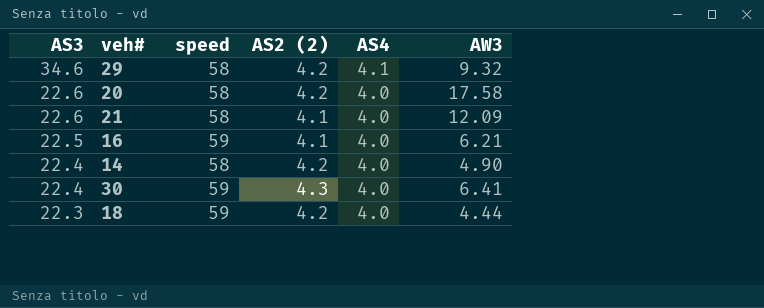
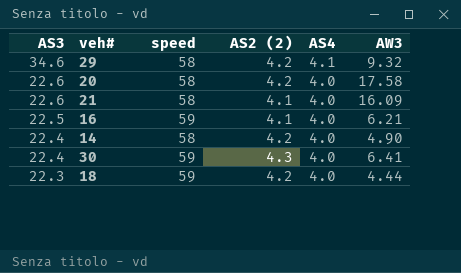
21 | AW3: 12.09 -> 16.09

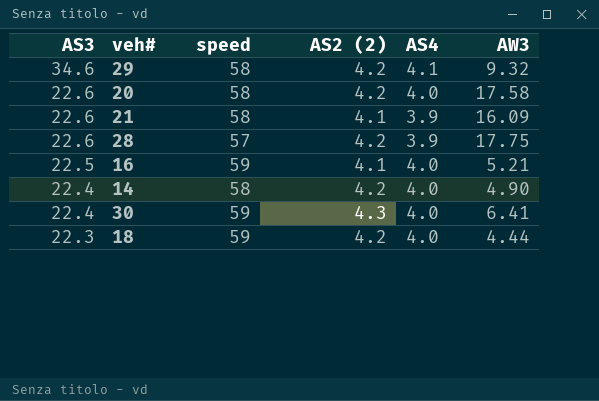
21 | AS4: 4.0 -> 3.9
row 28: none -> 22.6 | 57 | 4.2 | 3.9 | 17.75
16 | AW3: 6.21 -> 5.21

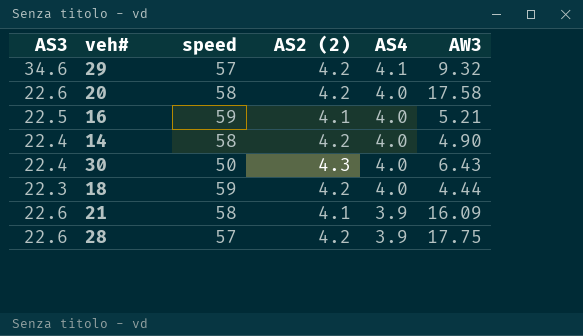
row order: AS3 descending -> AS4 descending
29 | speed: 58 -> 57
30 | speed: 59 -> 50
30 | AW3: 6.41 -> 6.43

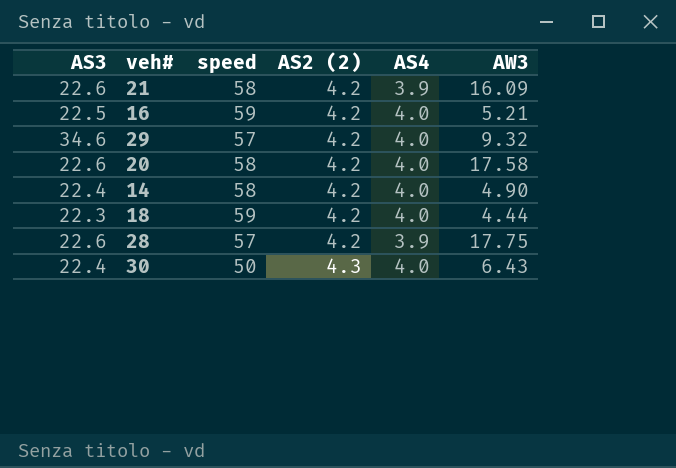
row order: AS4 descending -> AS2 (2) ascending
21 | AS2 (2): 4.1 -> 4.2
16 | AS2 (2): 4.1 -> 4.2
29 | AS4: 4.1 -> 4.0

